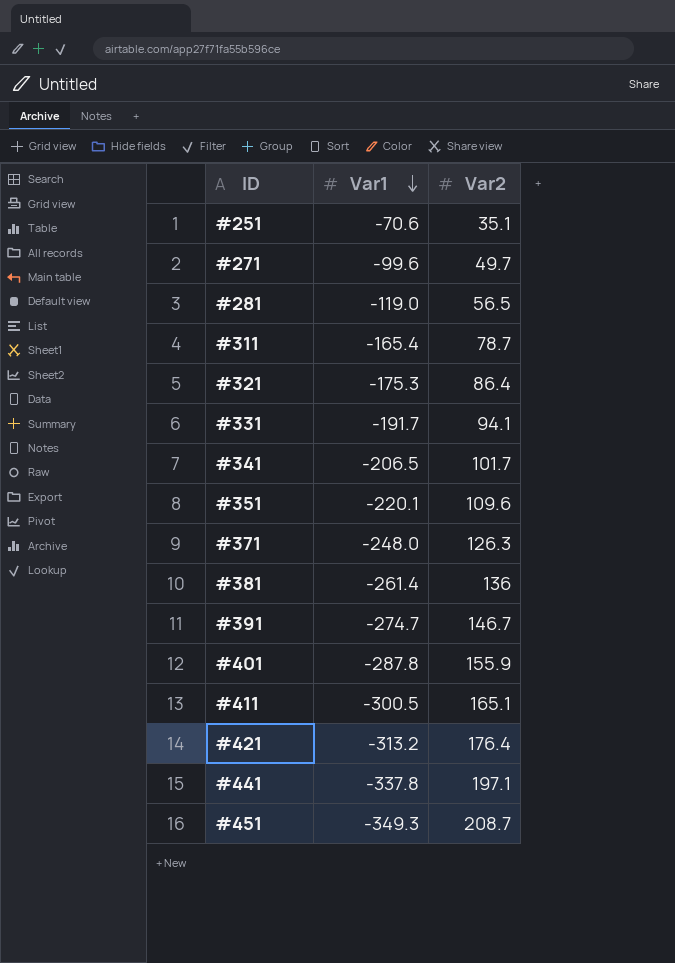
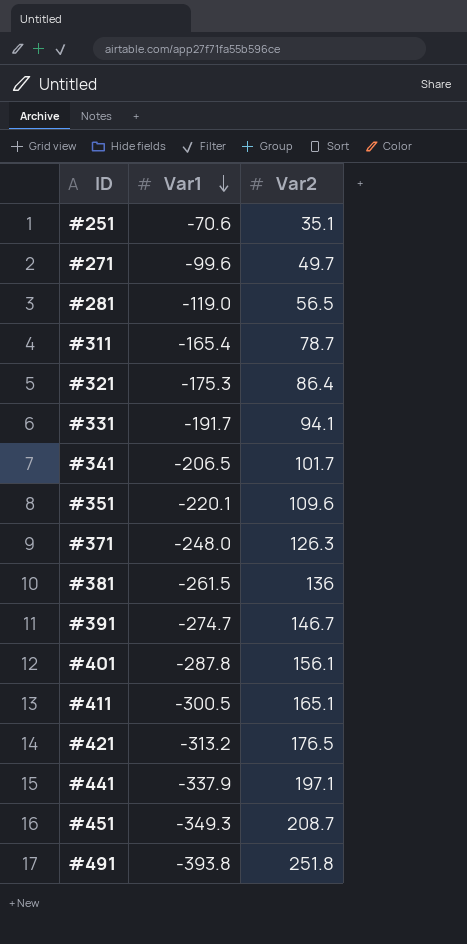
#381 | Var1: -261.4 -> -261.5
#401 | Var2: 155.9 -> 156.1
#421 | Var2: 176.4 -> 176.5
#441 | Var1: -337.8 -> -337.9
row #491: none -> -393.8 | 251.8

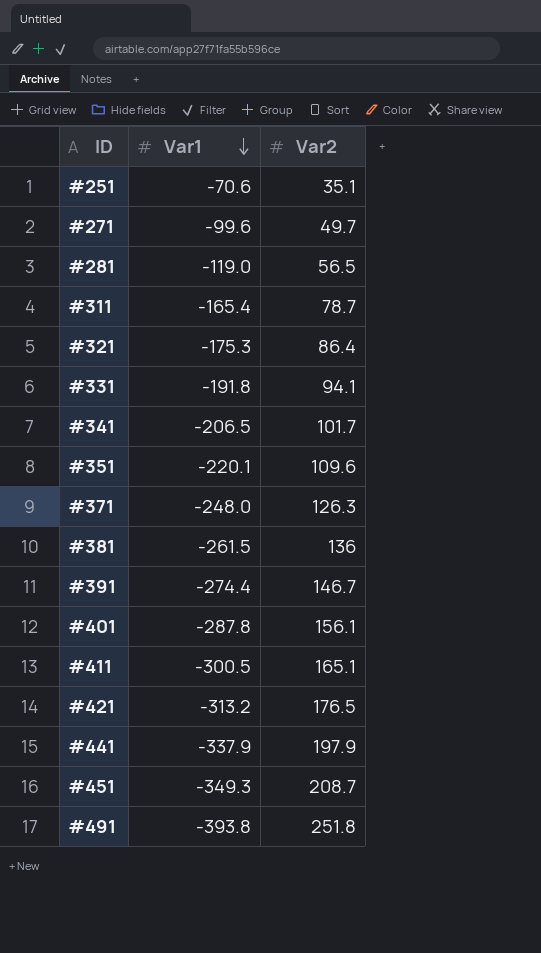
#331 | Var1: -191.7 -> -191.8
#391 | Var1: -274.7 -> -274.4
#441 | Var2: 197.1 -> 197.9

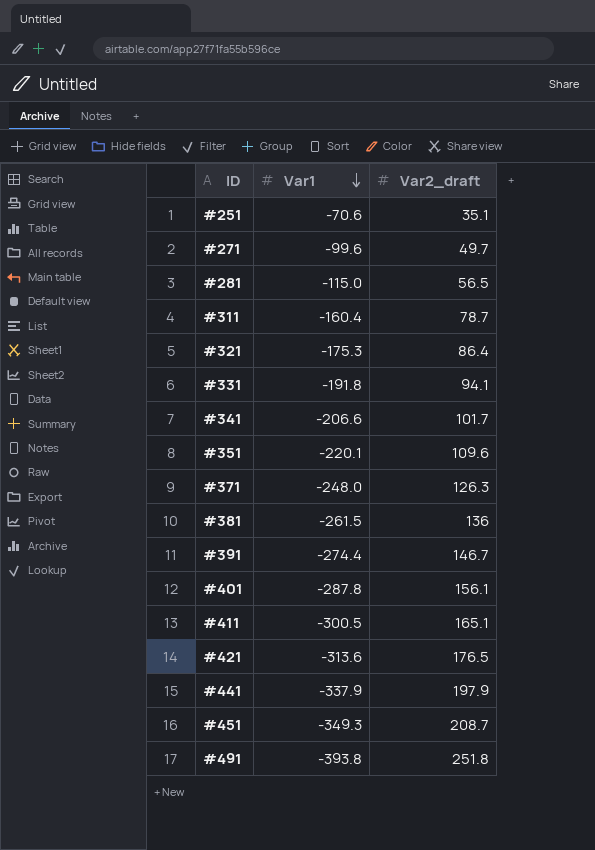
column name: Var2 -> Var2_draft
#281 | Var1: -119.0 -> -115.0
#311 | Var1: -165.4 -> -160.4
#341 | Var1: -206.5 -> -206.6
#421 | Var1: -313.2 -> -313.6

